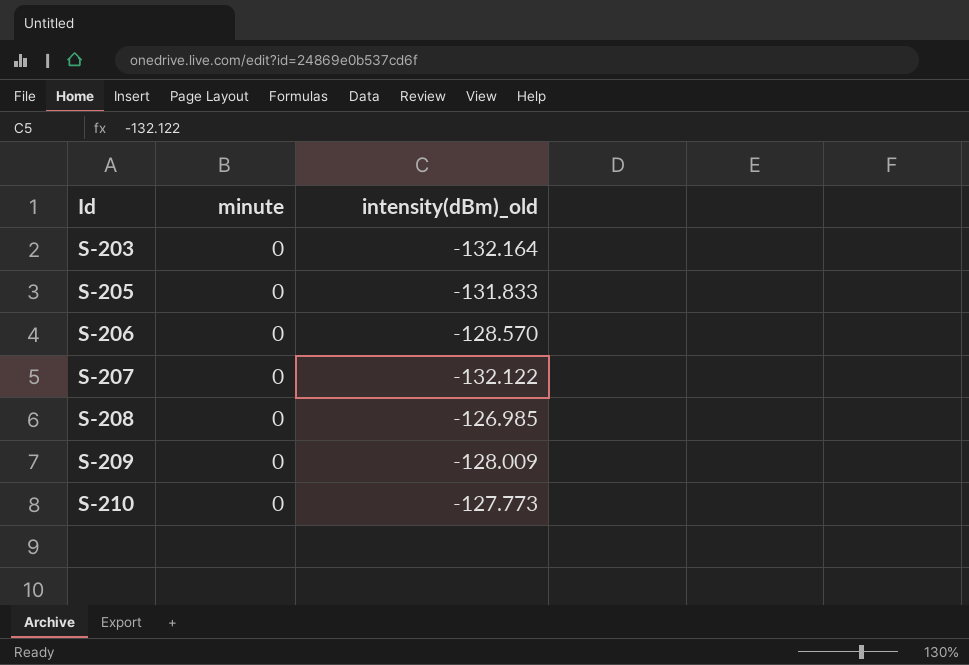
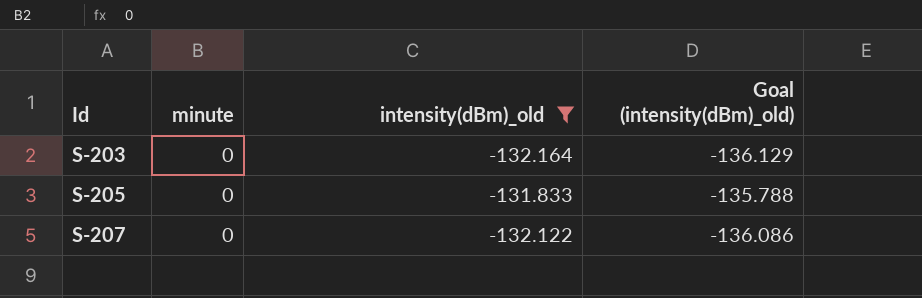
filter: none -> intensity(dBm)_old <= -131.833
column Goal (intensity(dBm)_old) | formula: none -> [intensity(dBm)_old] * 1.03

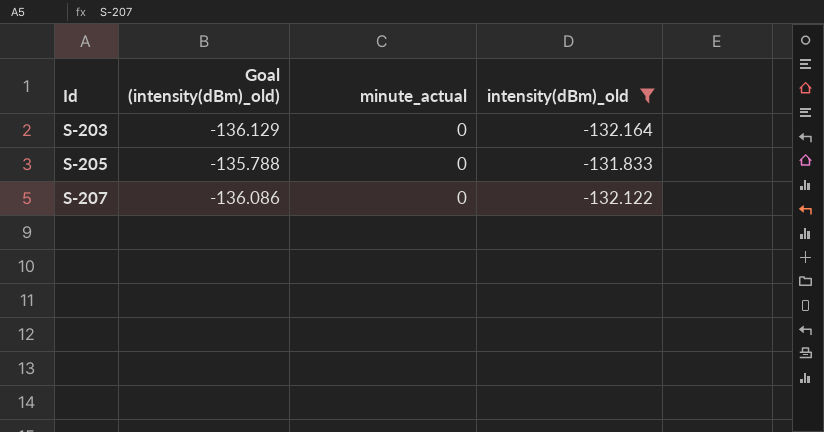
column Goal (intensity(dBm)_old) | position: 4 -> 2
column name: minute -> minute_actual

